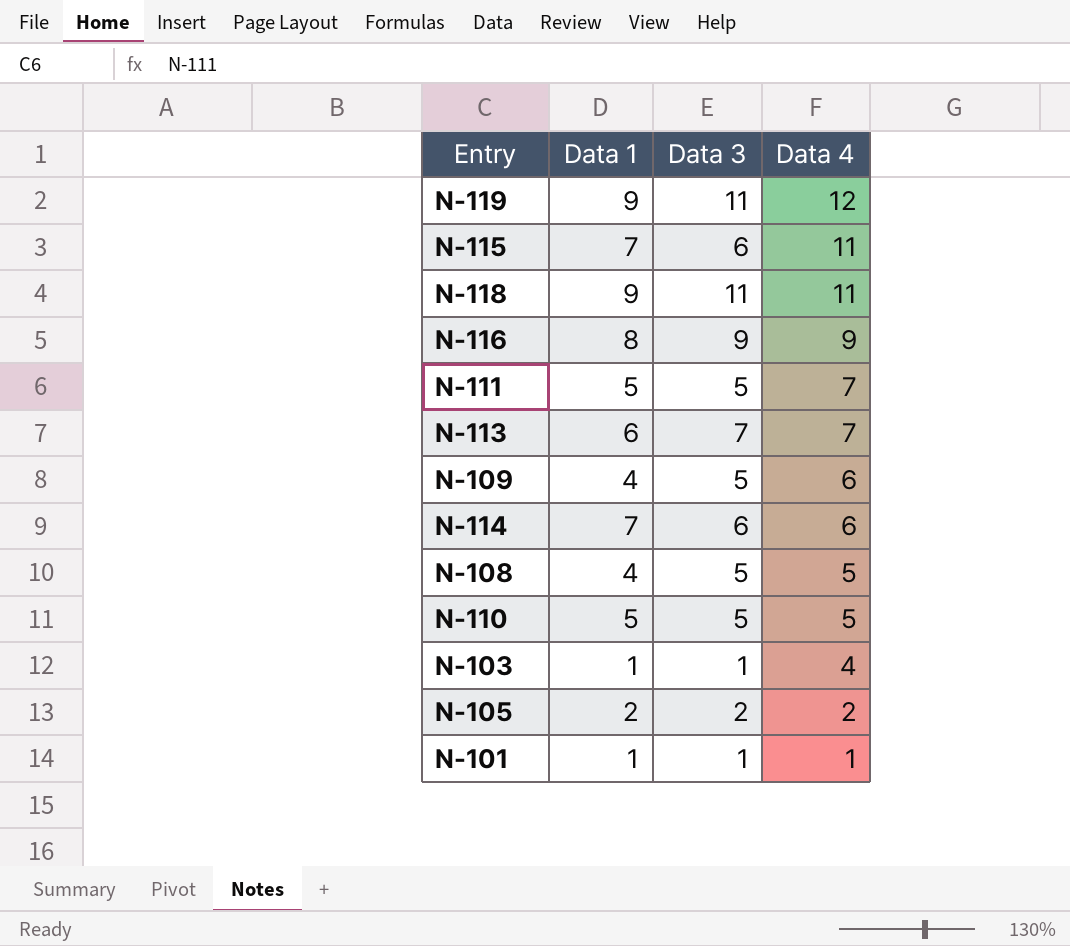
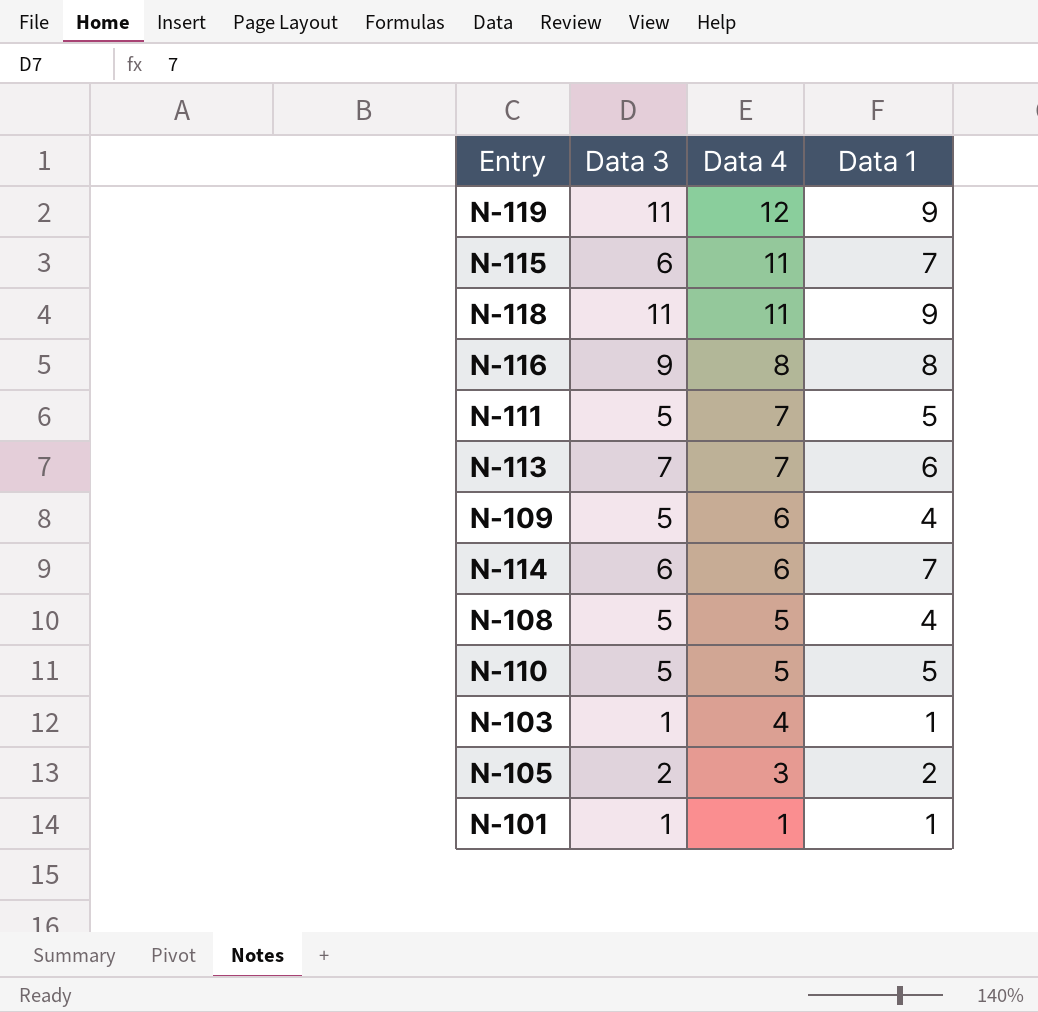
column Data 1 | position: 2 -> 4
N-116 | Data 4: 9 -> 8
N-105 | Data 4: 2 -> 3

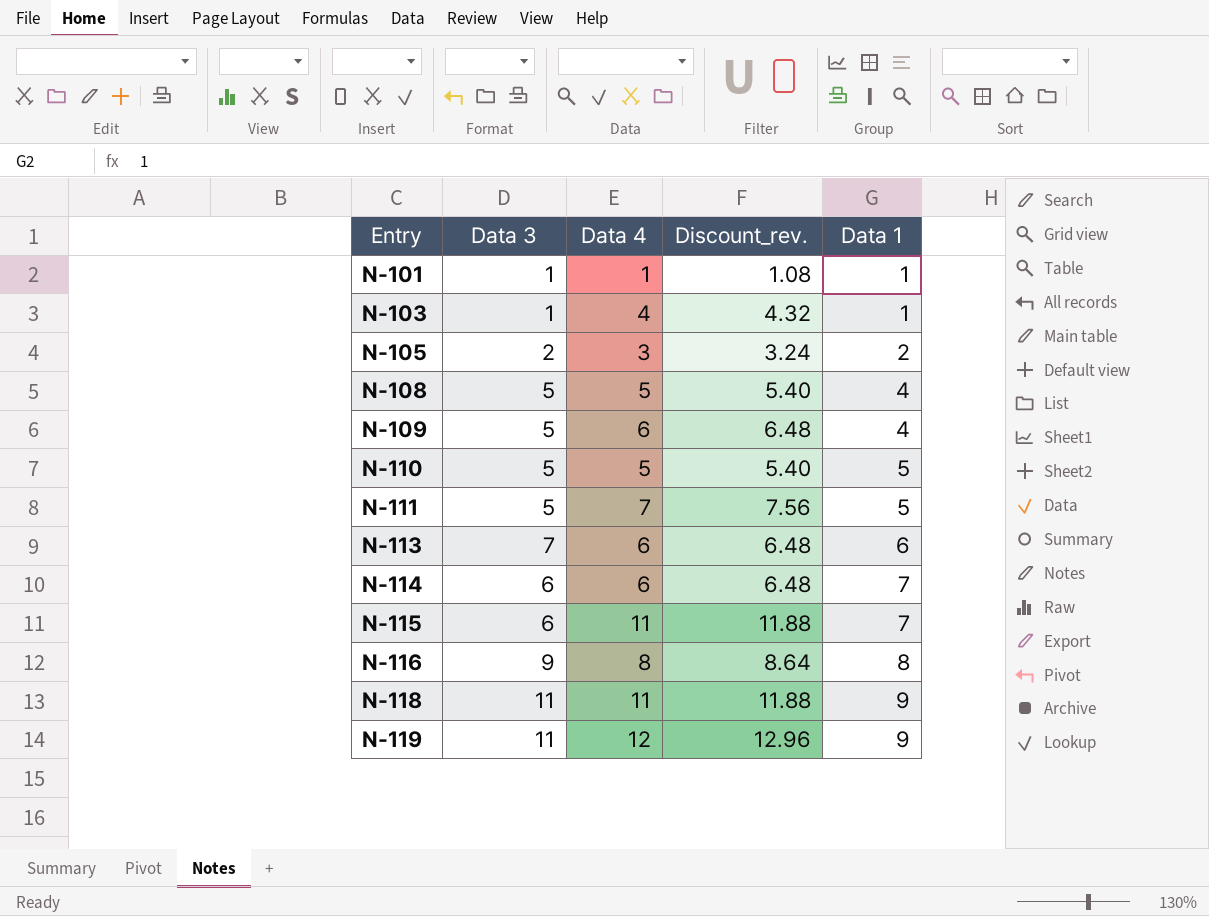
row order: Data 4 descending -> Entry ascending
column Discount_rev. | formula: none -> [Data 4] * 1.08
N-113 | Data 4: 7 -> 6

